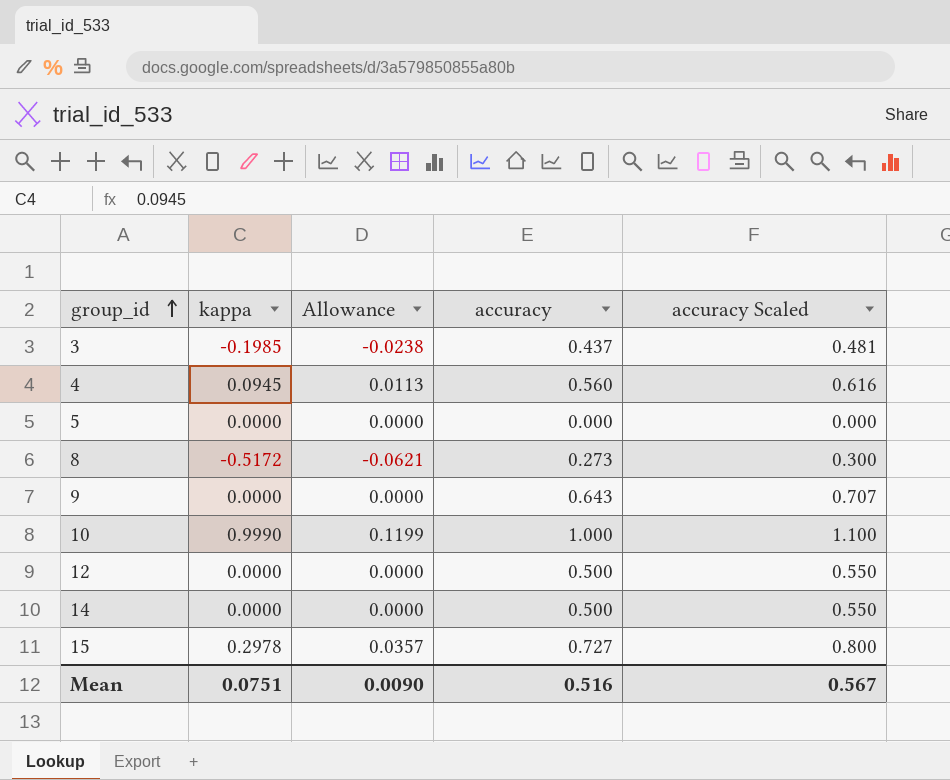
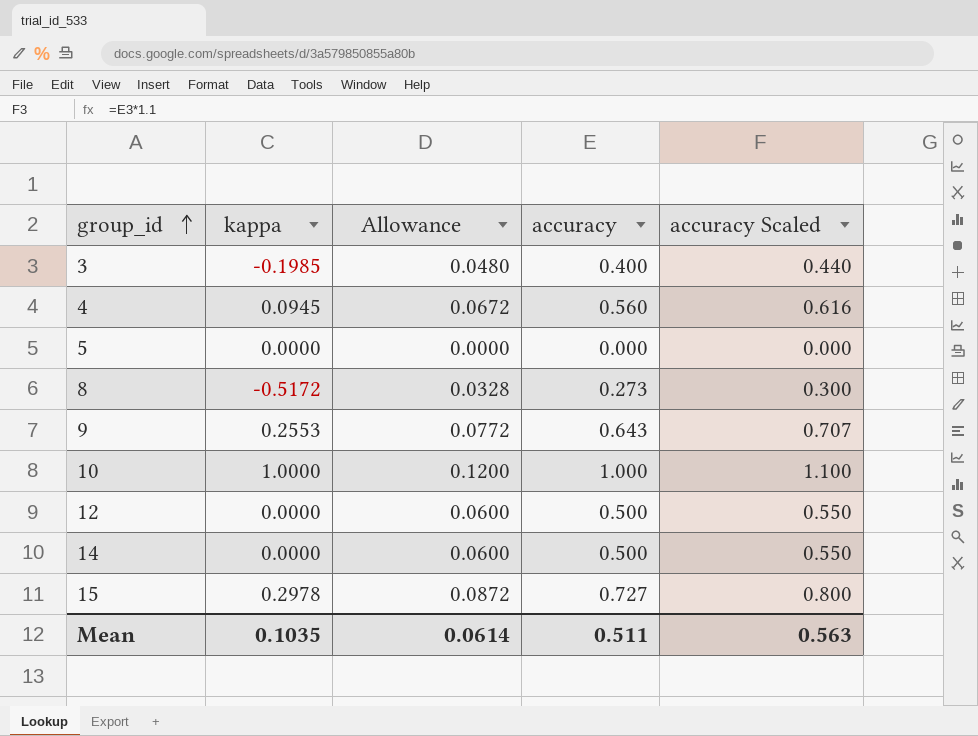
column Allowance | formula: [kappa] * 0.12 -> [accuracy] * 0.12
3 | accuracy: 0.437 -> 0.400
3 | accuracy Scaled: 0.481 -> 0.440
9 | kappa: 0.0000 -> 0.2553
10 | kappa: 0.9990 -> 1.0000
Mean | kappa: 0.0751 -> 0.1035
Mean | Allowance: 0.0090 -> 0.0614
Mean | accuracy: 0.516 -> 0.511
Mean | accuracy Scaled: 0.567 -> 0.563

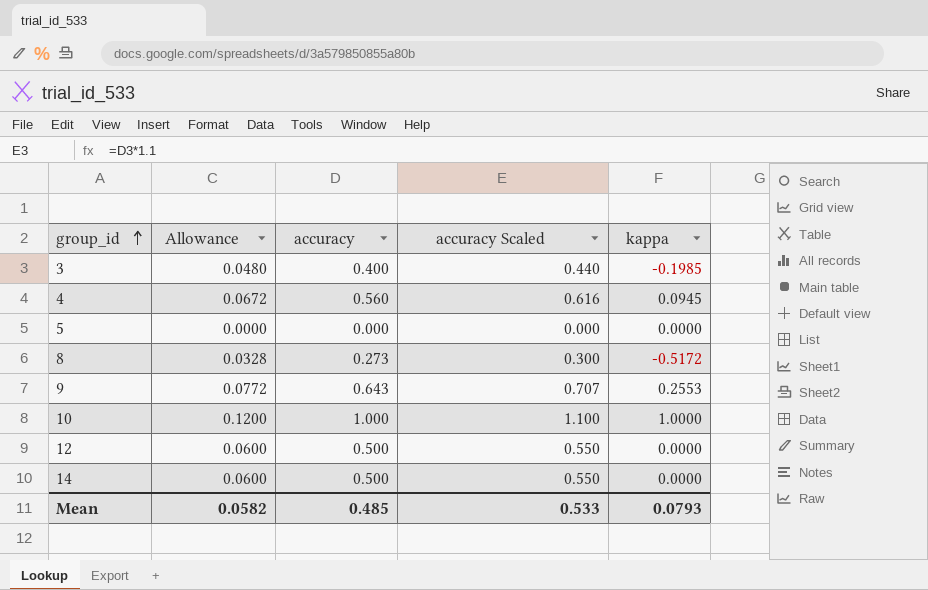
column kappa | position: 2 -> 5
row 15: 0.2978 | 0.0872 | 0.727 | 0.800 -> none
Mean | Allowance: 0.0614 -> 0.0582
Mean | accuracy: 0.511 -> 0.485
Mean | accuracy Scaled: 0.563 -> 0.533
Mean | kappa: 0.1035 -> 0.0793

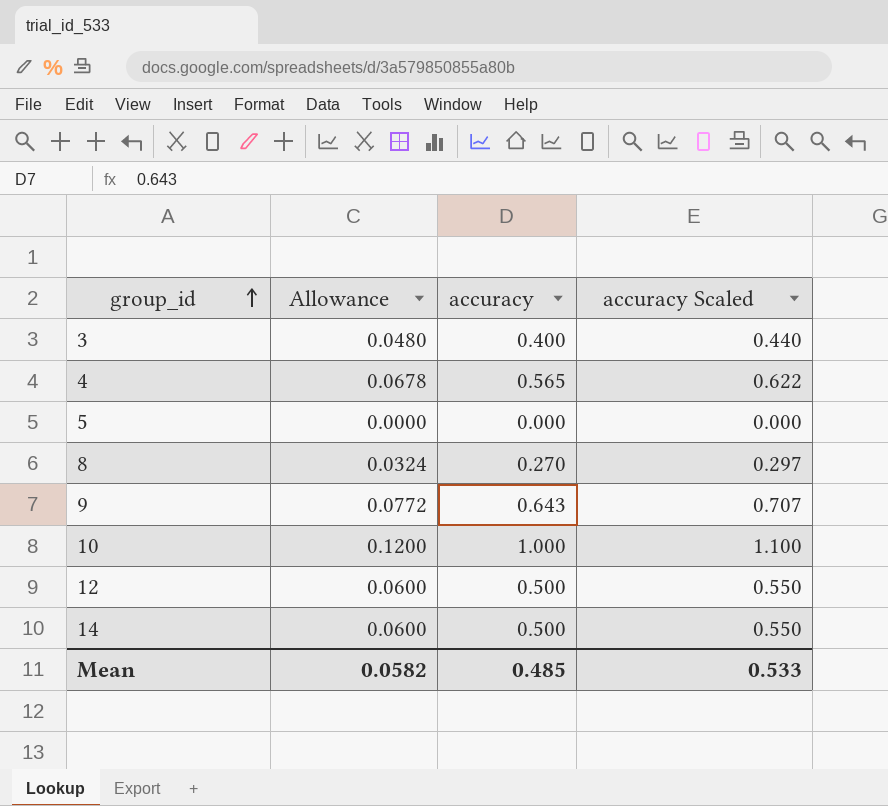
column kappa | position: 5 -> none
4 | Allowance: 0.0672 -> 0.0678
4 | accuracy: 0.560 -> 0.565
4 | accuracy Scaled: 0.616 -> 0.622
8 | Allowance: 0.0328 -> 0.0324
8 | accuracy: 0.273 -> 0.270
8 | accuracy Scaled: 0.300 -> 0.297

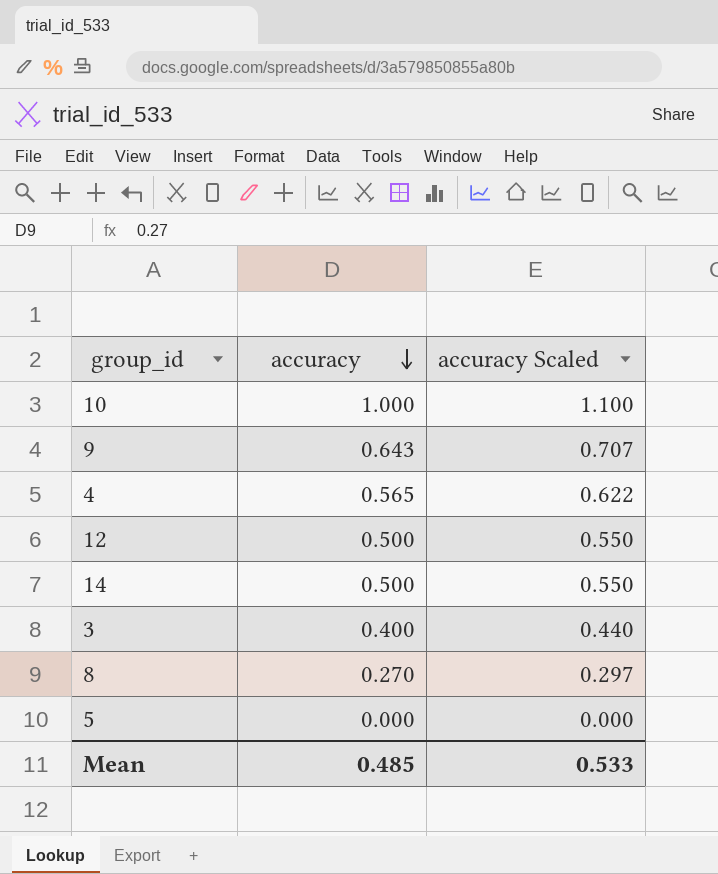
row order: group_id ascending -> accuracy descending
column Allowance | formula: [accuracy] * 0.12 -> none

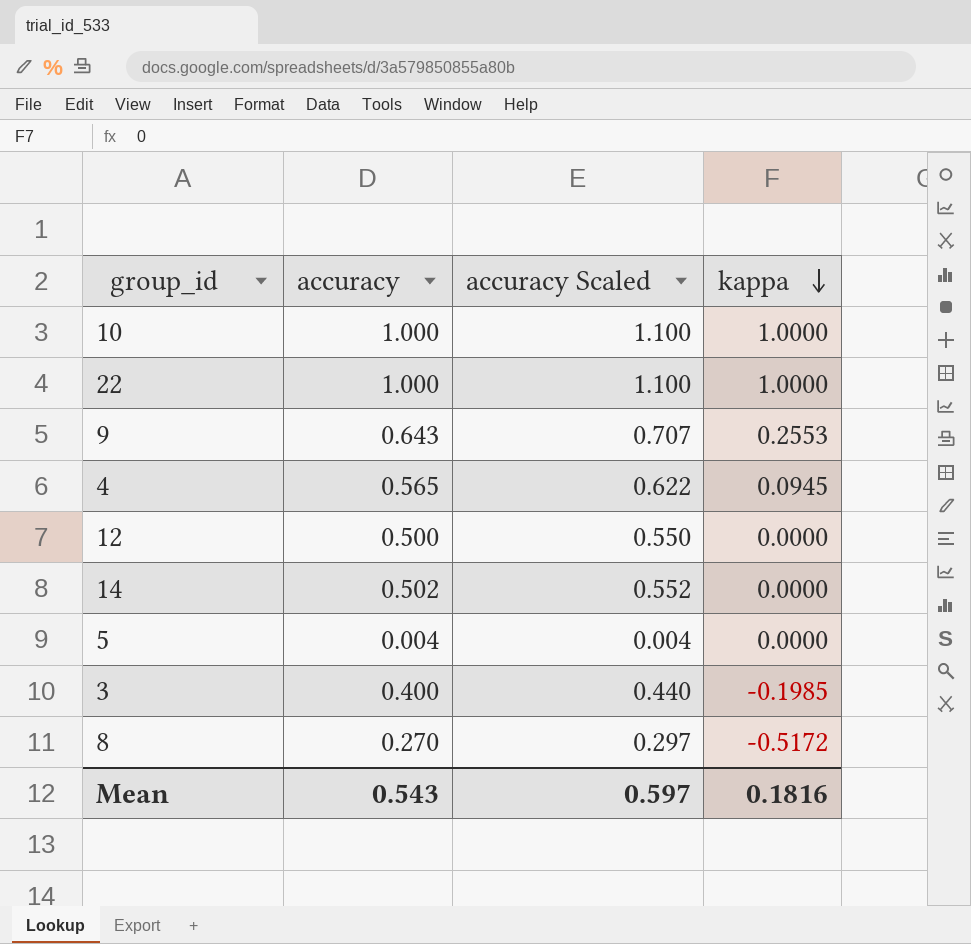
row order: accuracy descending -> kappa descending
column kappa | position: none -> 4
row 22: none -> 1.000 | 1.100 | 1.0000
14 | accuracy: 0.500 -> 0.502
14 | accuracy Scaled: 0.550 -> 0.552
5 | accuracy: 0.000 -> 0.004
5 | accuracy Scaled: 0.000 -> 0.004
Mean | accuracy: 0.485 -> 0.543
Mean | accuracy Scaled: 0.533 -> 0.597

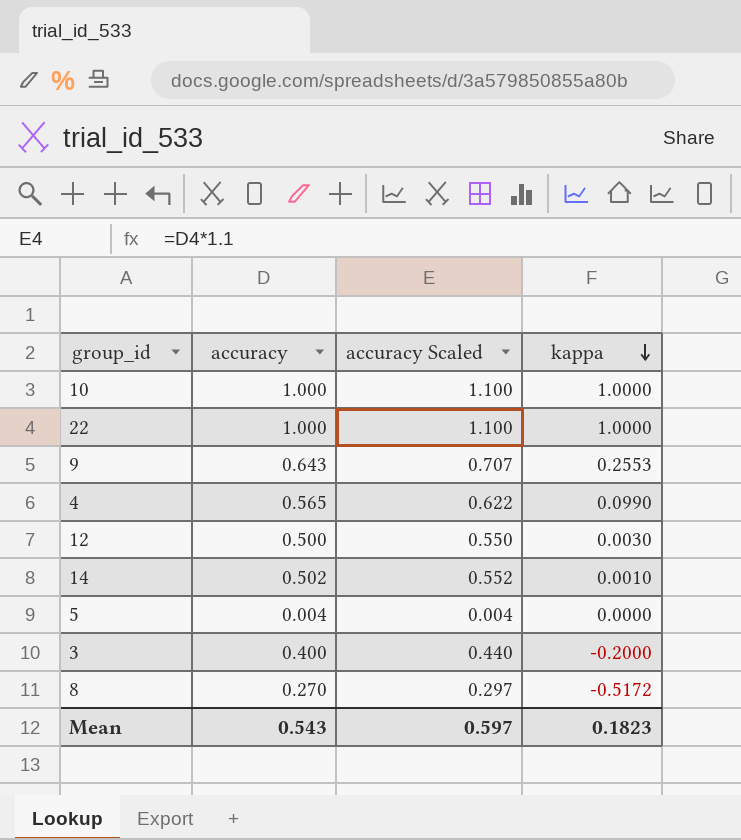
4 | kappa: 0.0945 -> 0.0990
12 | kappa: 0.0000 -> 0.0030
14 | kappa: 0.0000 -> 0.0010
3 | kappa: -0.1985 -> -0.2000
Mean | kappa: 0.1816 -> 0.1823

